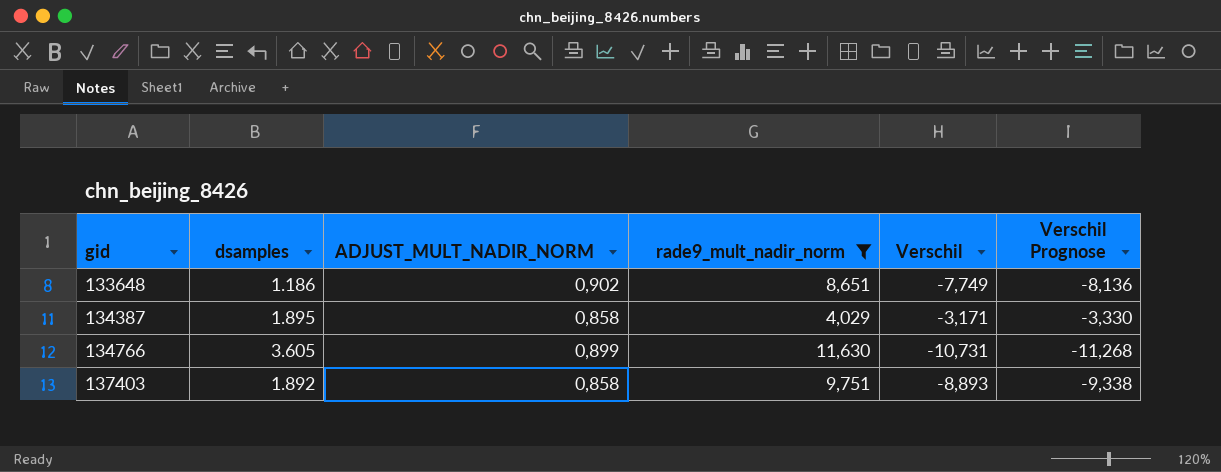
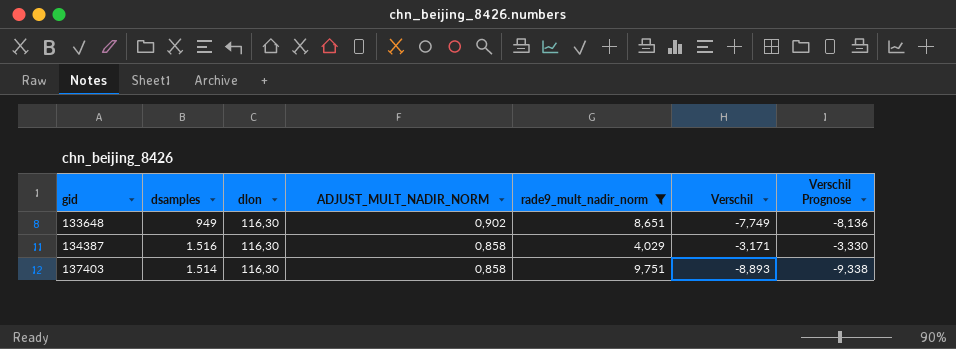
column dlon | position: none -> 3
row 134766: 3.605 | 0,899 | 11,630 | -10,731 | -11,268 -> none
133648 | dsamples: 1.186 -> 949
134387 | dsamples: 1.895 -> 1.516
137403 | dsamples: 1.892 -> 1.514

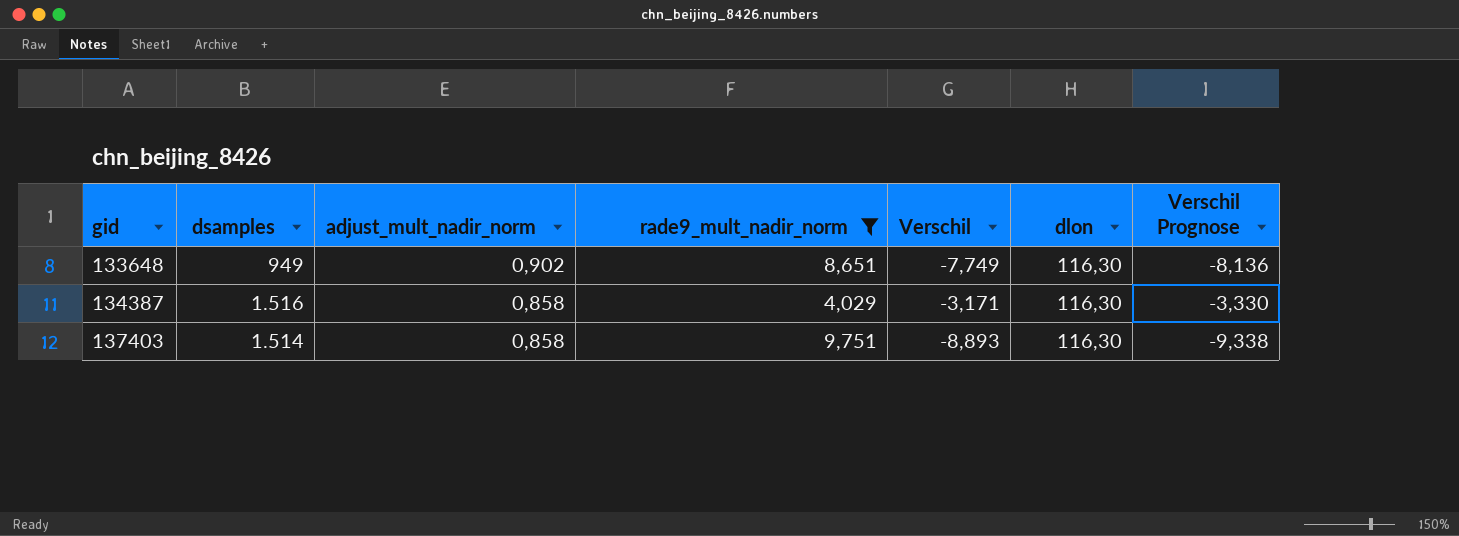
column name: ADJUST_MULT_NADIR_NORM -> adjust_mult_nadir_norm
column dlon | position: 3 -> 6

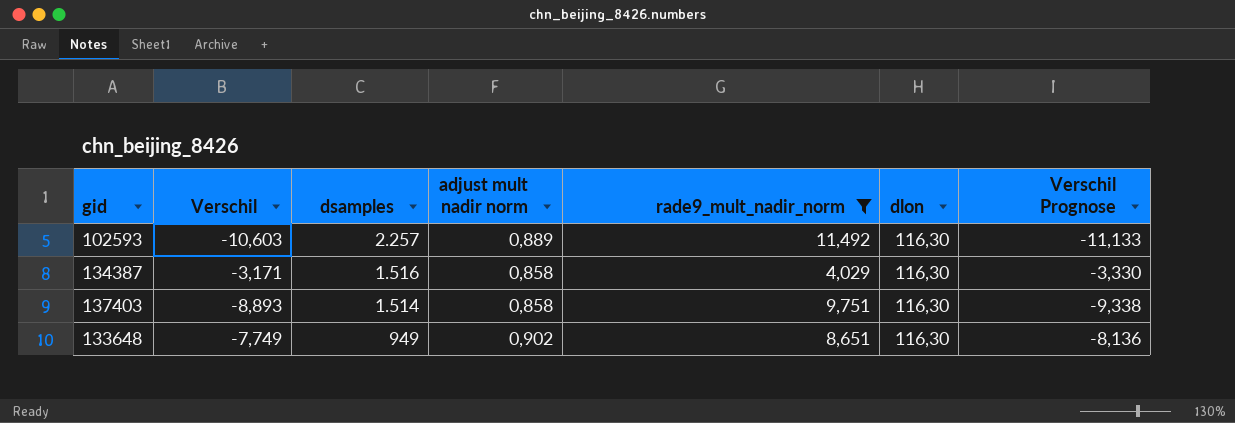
row order: gid ascending -> dsamples descending
column Verschil | position: 5 -> 2
column name: adjust_mult_nadir_norm -> adjust mult nadir norm
row 102593: none -> -10,603 | 2.257 | 0,889 | 11,492 | 116,30 | -11,133

